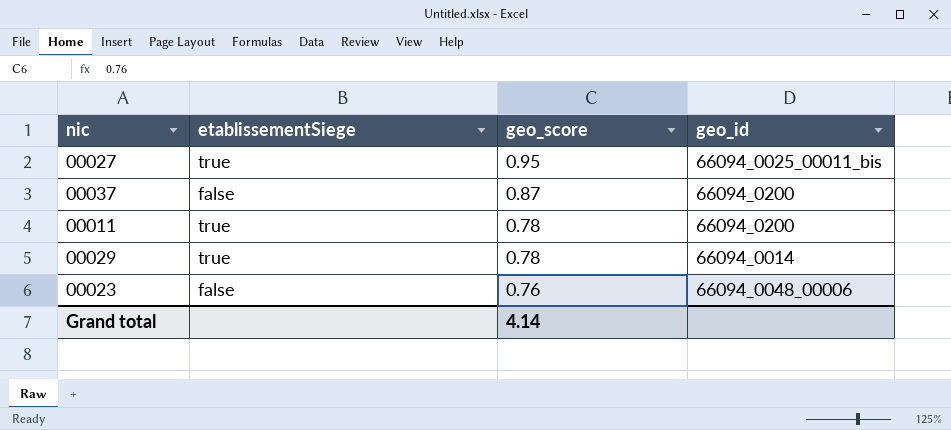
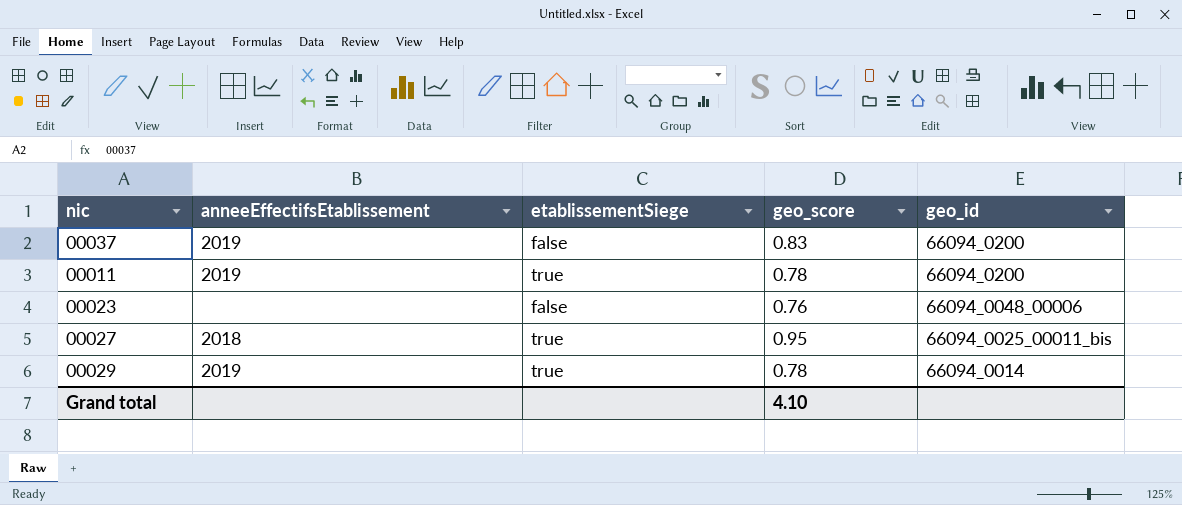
row order: geo_score descending -> geo_id descending
column anneeEffectifsEtablissement | position: none -> 2
00037 | geo_score: 0.87 -> 0.83
Grand total | geo_score: 4.14 -> 4.10

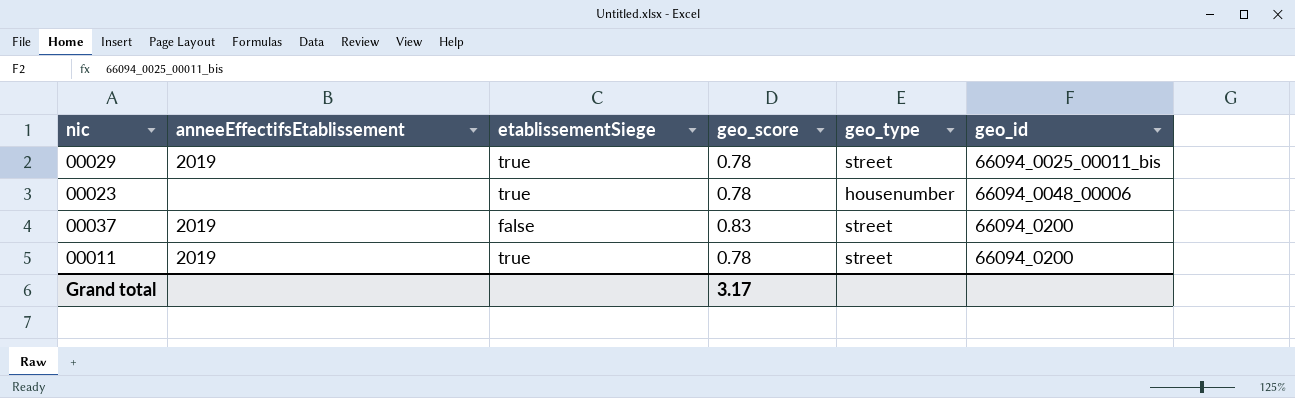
row order: geo_id descending -> geo_id ascending
column geo_type | position: none -> 5
row 00027: 2018 | true | 0.95 | 66094_0025_00011_bis -> none
00029 | geo_id: 66094_0014 -> 66094_0025_00011_bis
00023 | etablissementSiege: false -> true
00023 | geo_score: 0.76 -> 0.78
Grand total | geo_score: 4.10 -> 3.17

